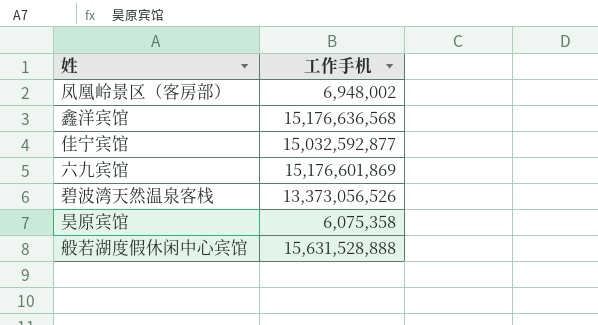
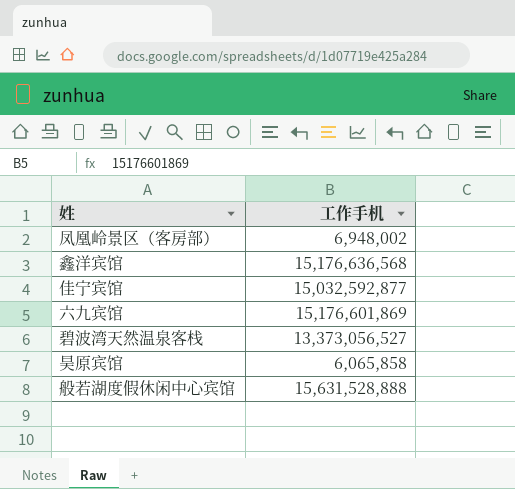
碧波湾天然温泉客栈 | 工作手机: 13,373,056,526 -> 13,373,056,527
昊原宾馆 | 工作手机: 6,075,358 -> 6,065,858

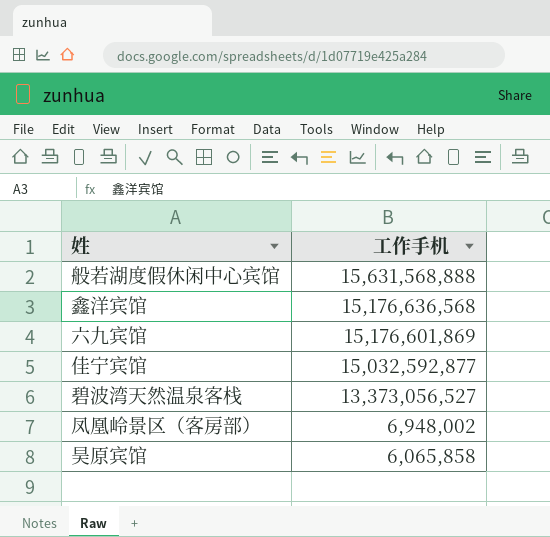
row order: none -> 工作手机 descending
般若湖度假休闲中心宾馆 | 工作手机: 15,631,528,888 -> 15,631,568,888

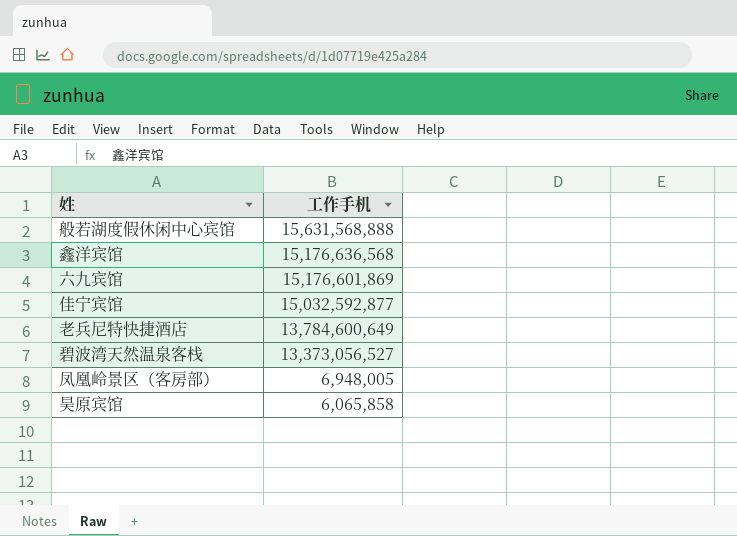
row 老兵尼特快捷酒店: none -> 13,784,600,649
凤凰岭景区（客房部） | 工作手机: 6,948,002 -> 6,948,005

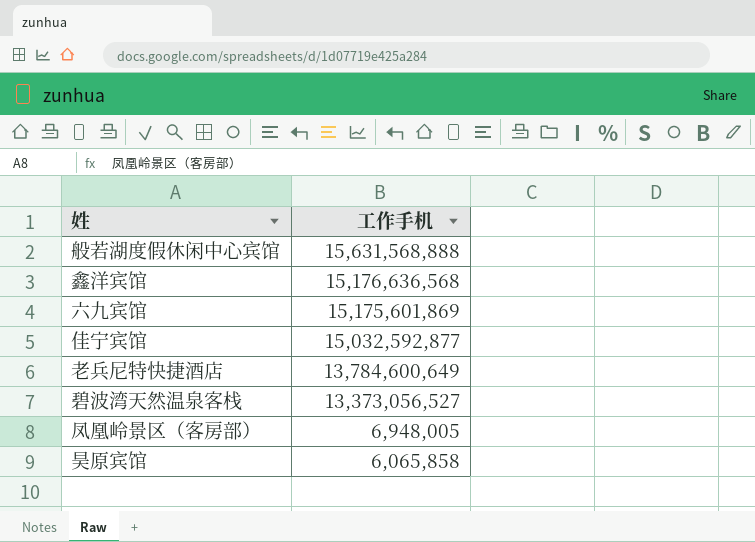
六九宾馆 | 工作手机: 15,176,601,869 -> 15,175,601,869

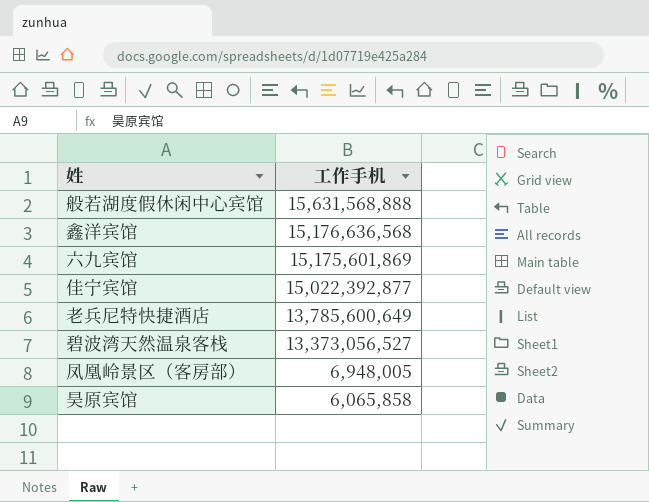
佳宁宾馆 | 工作手机: 15,032,592,877 -> 15,022,392,877
老兵尼特快捷酒店 | 工作手机: 13,784,600,649 -> 13,785,600,649

